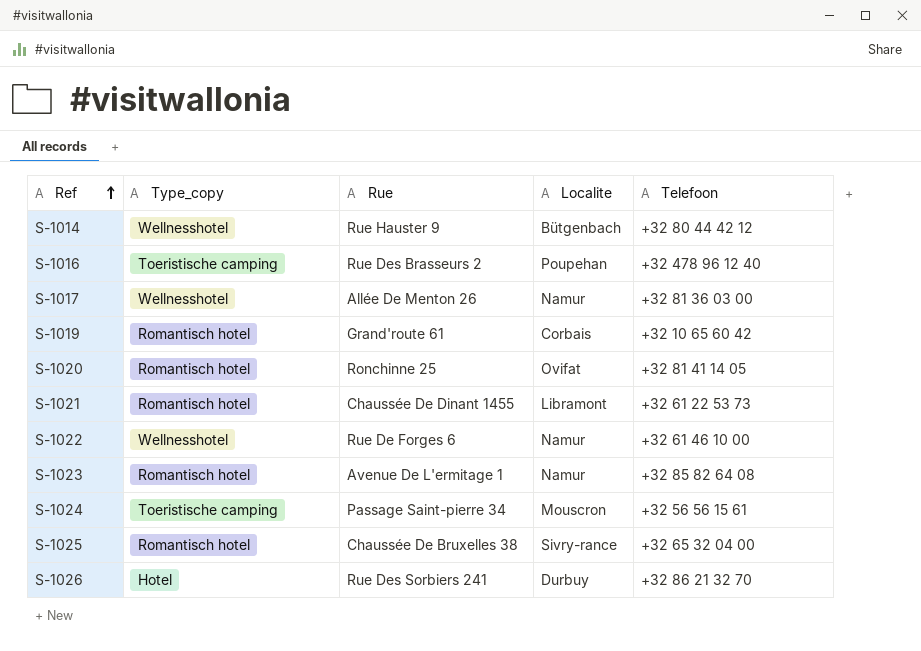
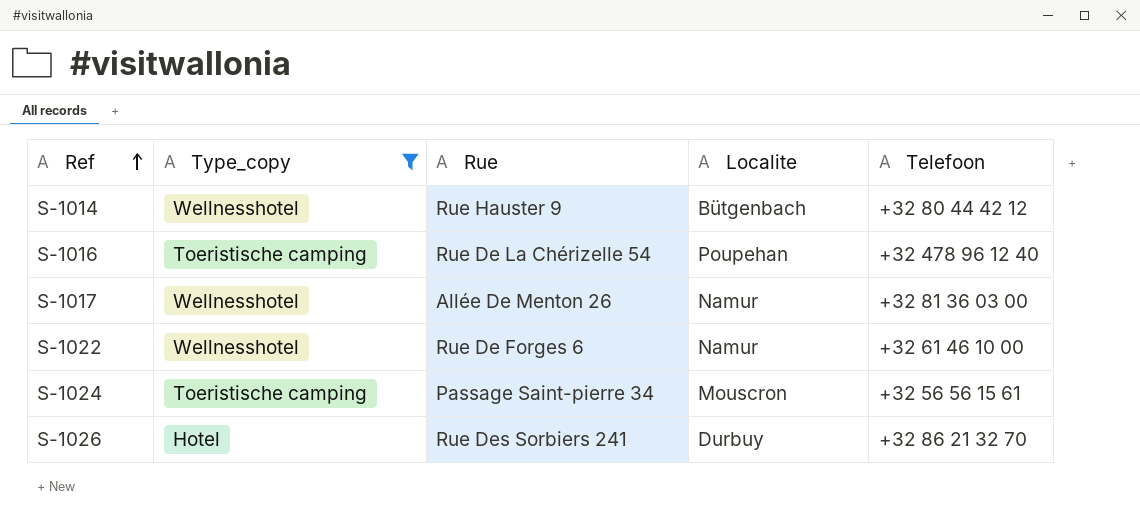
filter: none -> Type_copy != Romantisch hotel
S-1016 | Rue: Rue Des Brasseurs 2 -> Rue De La Chérizelle 54

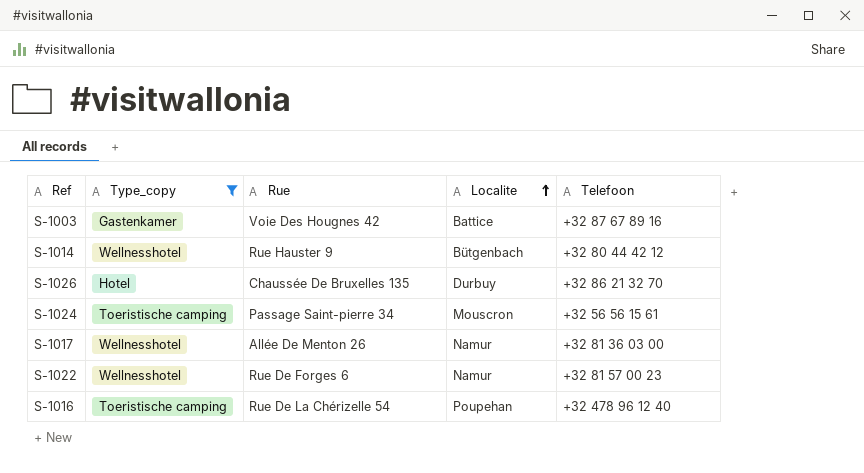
row order: Ref ascending -> Localite ascending
row S-1003: none -> Gastenkamer | Voie Des Hougnes 42 | Battice | +32 87 67 89 16
S-1026 | Rue: Rue Des Sorbiers 241 -> Chaussée De Bruxelles 135
S-1022 | Telefoon: +32 61 46 10 00 -> +32 81 57 00 23

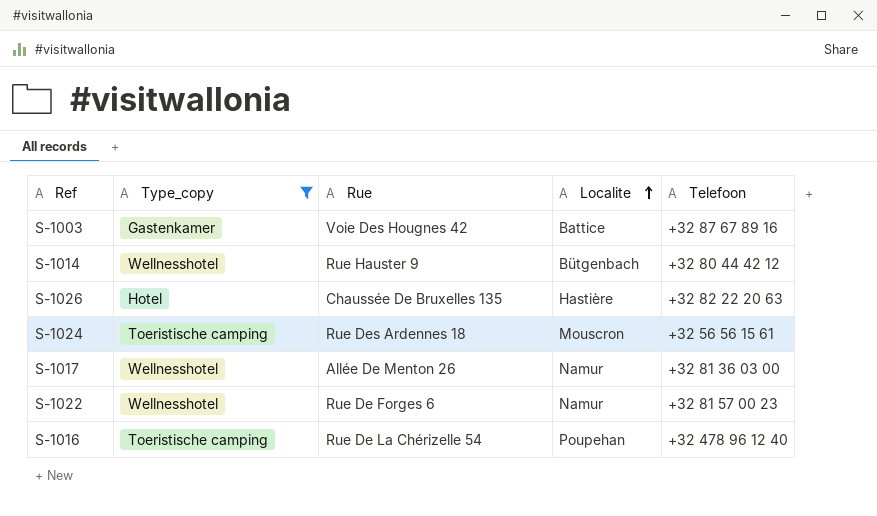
S-1026 | Localite: Durbuy -> Hastière
S-1026 | Telefoon: +32 86 21 32 70 -> +32 82 22 20 63
S-1024 | Rue: Passage Saint-pierre 34 -> Rue Des Ardennes 18

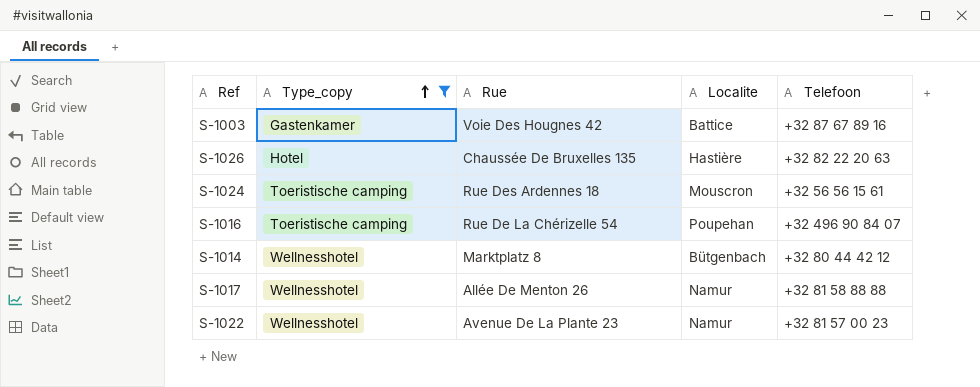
row order: Localite ascending -> Type_copy ascending
S-1016 | Telefoon: +32 478 96 12 40 -> +32 496 90 84 07
S-1014 | Rue: Rue Hauster 9 -> Marktplatz 8
S-1017 | Telefoon: +32 81 36 03 00 -> +32 81 58 88 88
S-1022 | Rue: Rue De Forges 6 -> Avenue De La Plante 23

